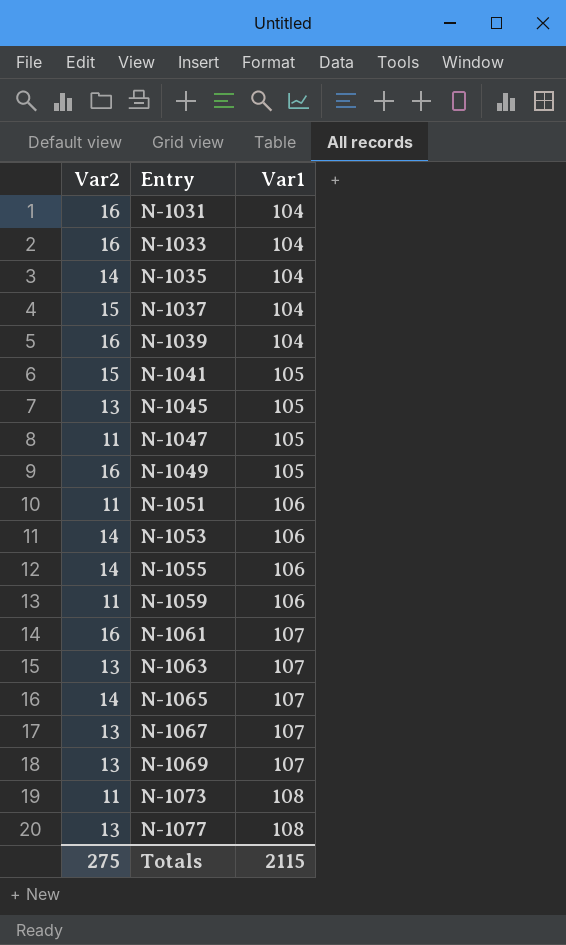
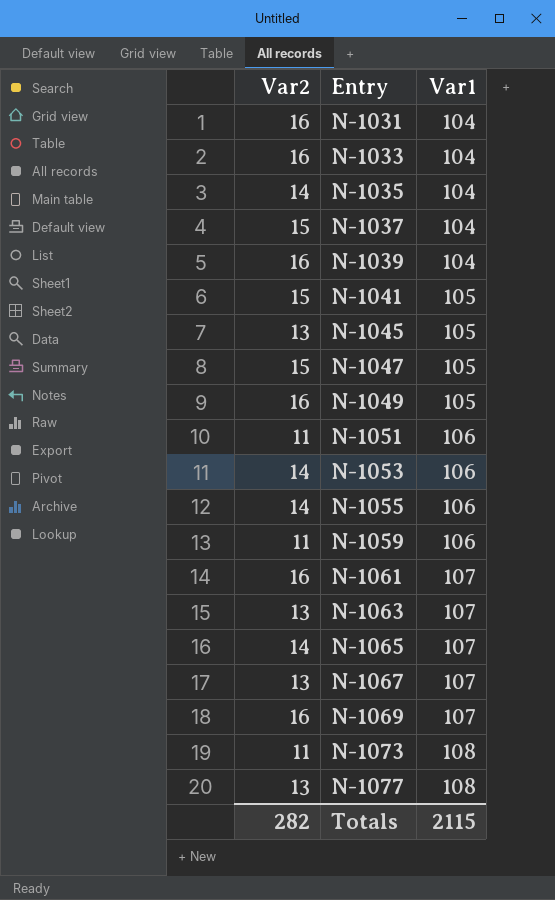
N-1047 | Var2: 11 -> 15
N-1069 | Var2: 13 -> 16
Totals | Var2: 275 -> 282

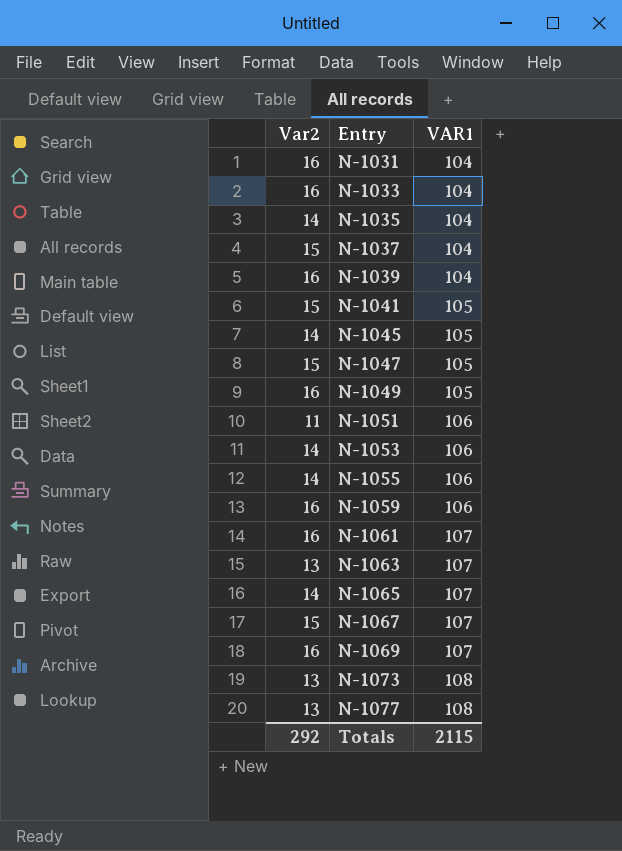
column name: Var1 -> VAR1
N-1045 | Var2: 13 -> 14
N-1059 | Var2: 11 -> 16
N-1067 | Var2: 13 -> 15
N-1073 | Var2: 11 -> 13
Totals | Var2: 282 -> 292

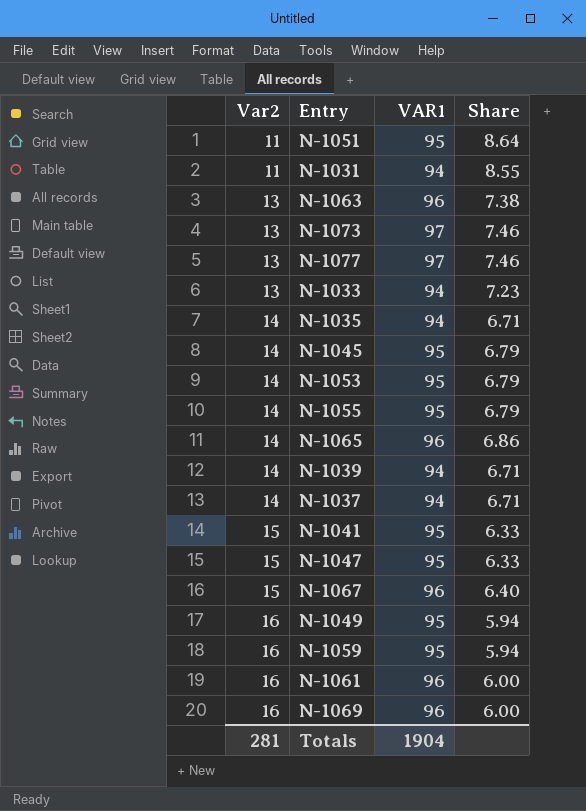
row order: Entry ascending -> Var2 ascending
column Share | formula: none -> [VAR1] / [Var2]
N-1051 | VAR1: 106 -> 95
N-1031 | Var2: 16 -> 11
N-1031 | VAR1: 104 -> 94
N-1063 | VAR1: 107 -> 96
N-1073 | VAR1: 108 -> 97
N-1077 | VAR1: 108 -> 97
N-1033 | Var2: 16 -> 13
N-1033 | VAR1: 104 -> 94
N-1035 | VAR1: 104 -> 94
N-1045 | VAR1: 105 -> 95
N-1053 | VAR1: 106 -> 95
N-1055 | VAR1: 106 -> 95
N-1065 | VAR1: 107 -> 96
N-1039 | Var2: 16 -> 14
N-1039 | VAR1: 104 -> 94
N-1037 | Var2: 15 -> 14
N-1037 | VAR1: 104 -> 94
N-1041 | VAR1: 105 -> 95
N-1047 | VAR1: 105 -> 95
N-1067 | VAR1: 107 -> 96
N-1049 | VAR1: 105 -> 95
N-1059 | VAR1: 106 -> 95
N-1061 | VAR1: 107 -> 96
N-1069 | VAR1: 107 -> 96
Totals | Var2: 292 -> 281
Totals | VAR1: 2115 -> 1904

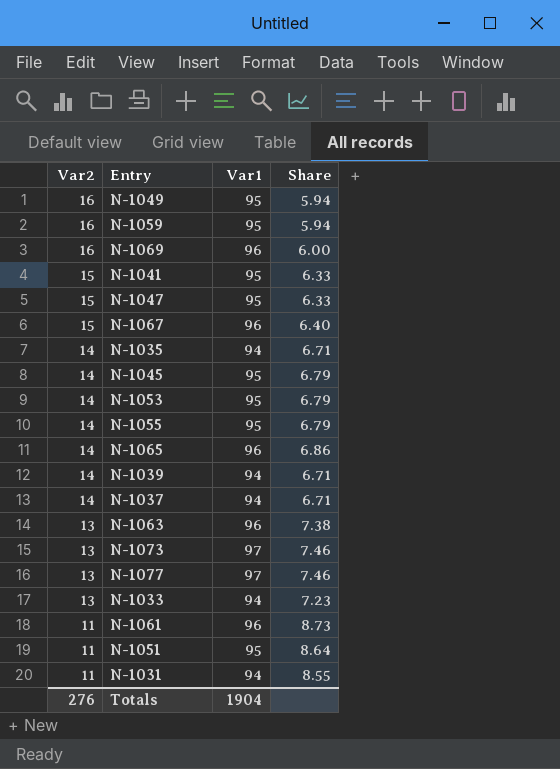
row order: Var2 ascending -> Var2 descending
column name: VAR1 -> Var1
N-1061 | Var2: 16 -> 11
N-1061 | Share: 6.00 -> 8.73
Totals | Var2: 281 -> 276

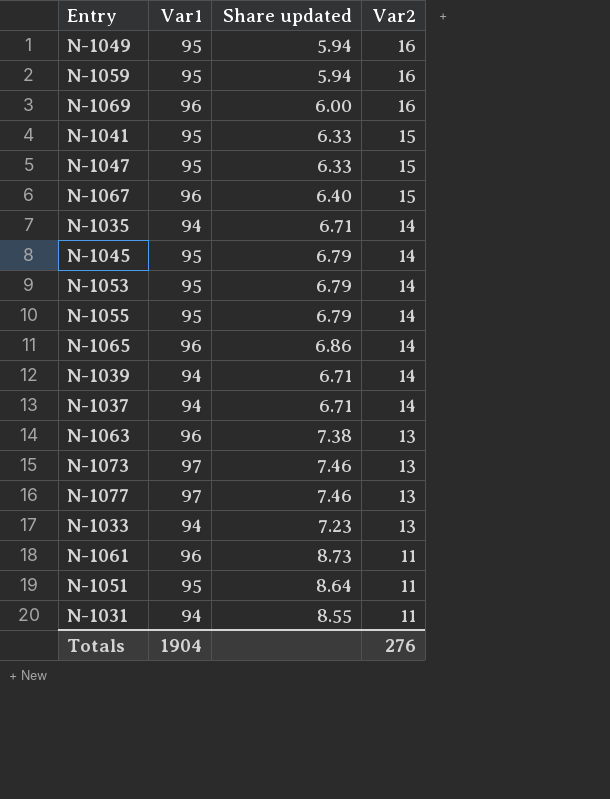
column name: Share -> Share updated
column Var2 | position: 1 -> 4

